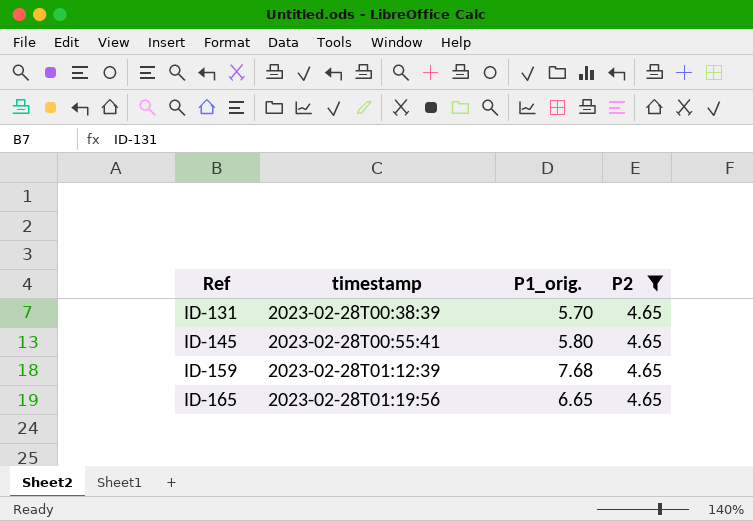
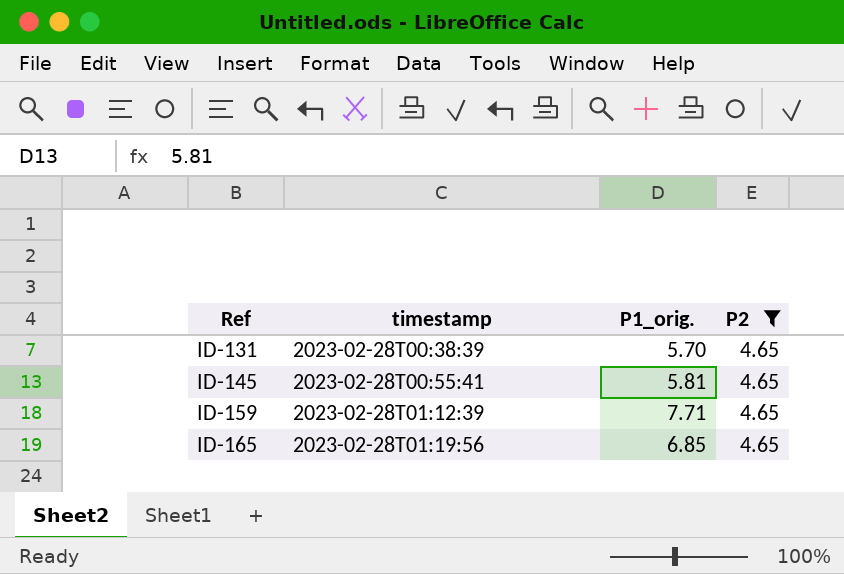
ID-145 | P1_orig.: 5.80 -> 5.81
ID-159 | P1_orig.: 7.68 -> 7.71
ID-165 | P1_orig.: 6.65 -> 6.85

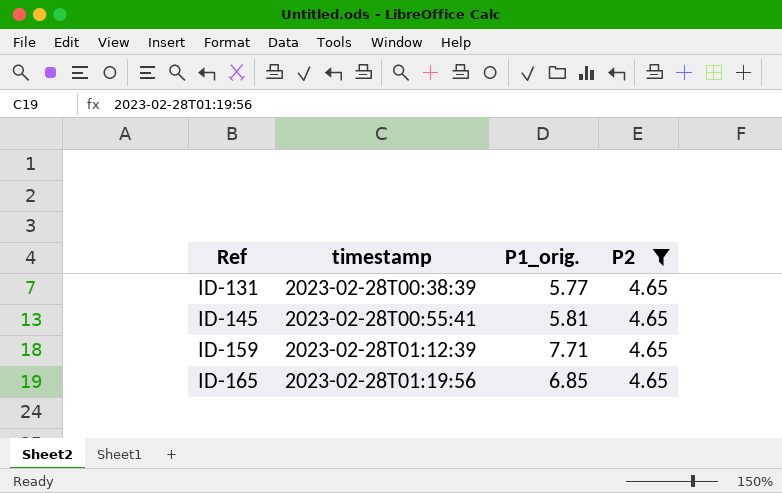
ID-131 | P1_orig.: 5.70 -> 5.77

